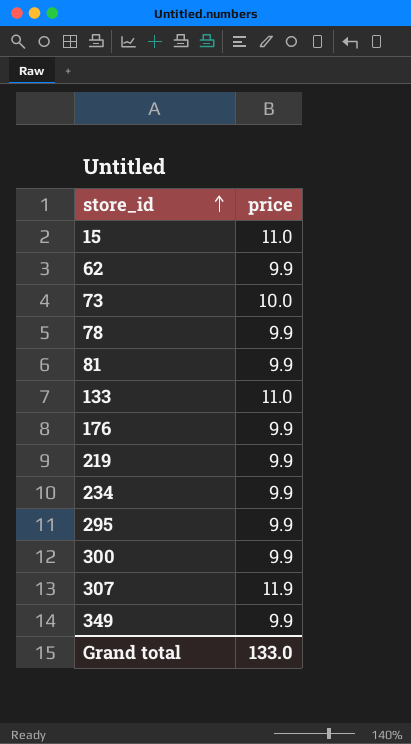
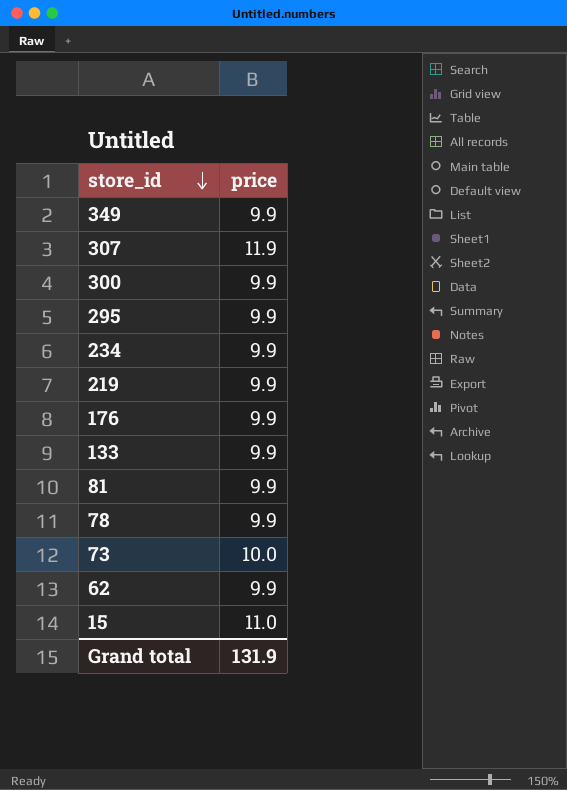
row order: store_id ascending -> store_id descending
133 | price: 11.0 -> 9.9
Grand total | price: 133.0 -> 131.9

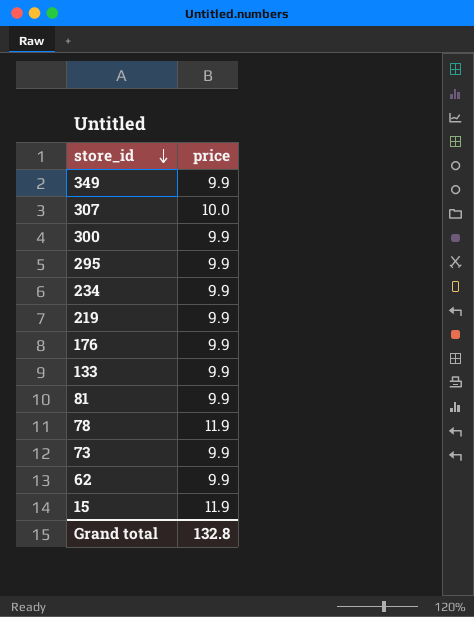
307 | price: 11.9 -> 10.0
78 | price: 9.9 -> 11.9
73 | price: 10.0 -> 9.9
15 | price: 11.0 -> 11.9
Grand total | price: 131.9 -> 132.8

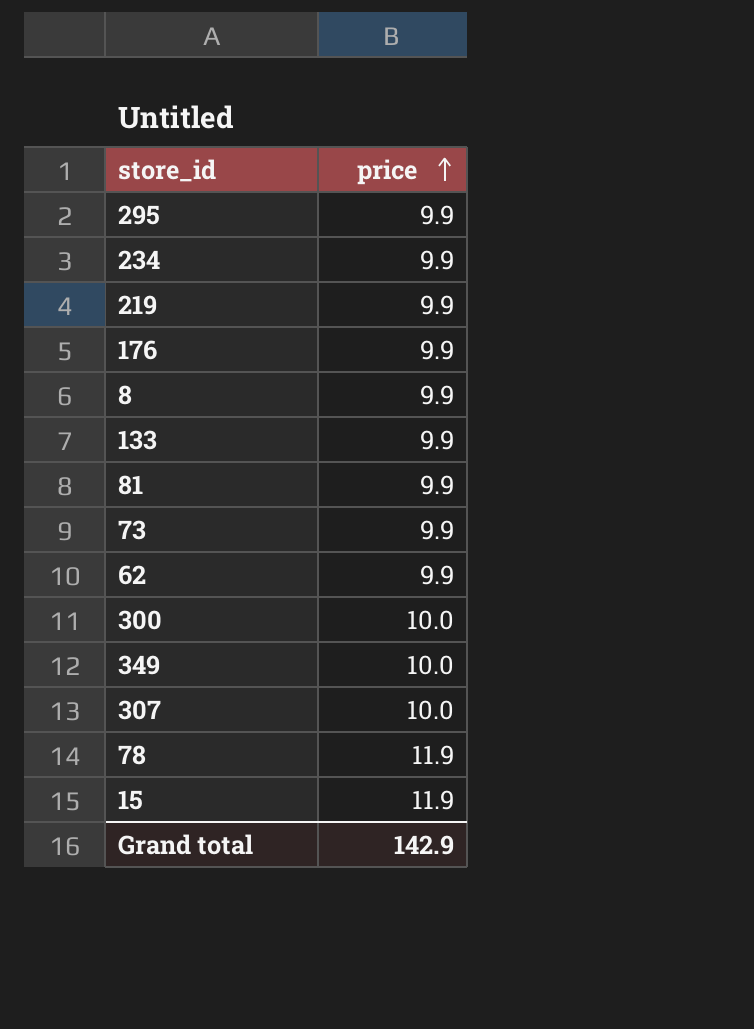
row order: store_id descending -> price ascending
row 8: none -> 9.9
300 | price: 9.9 -> 10.0
349 | price: 9.9 -> 10.0
Grand total | price: 132.8 -> 142.9

